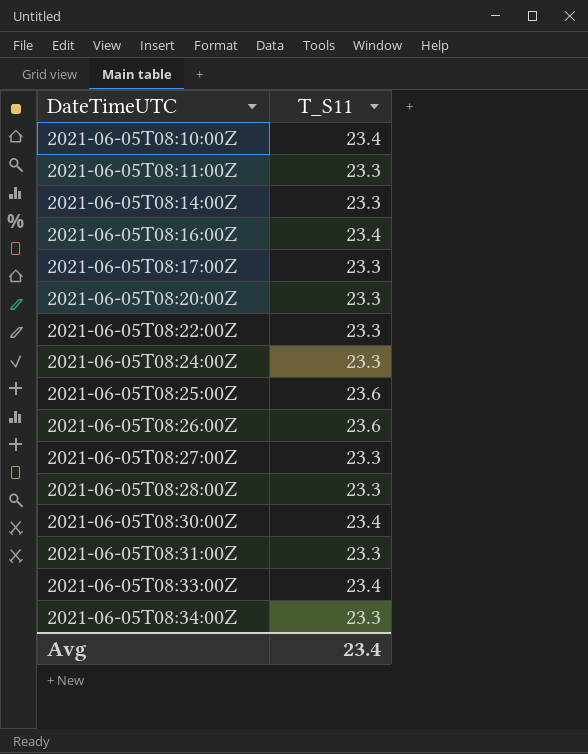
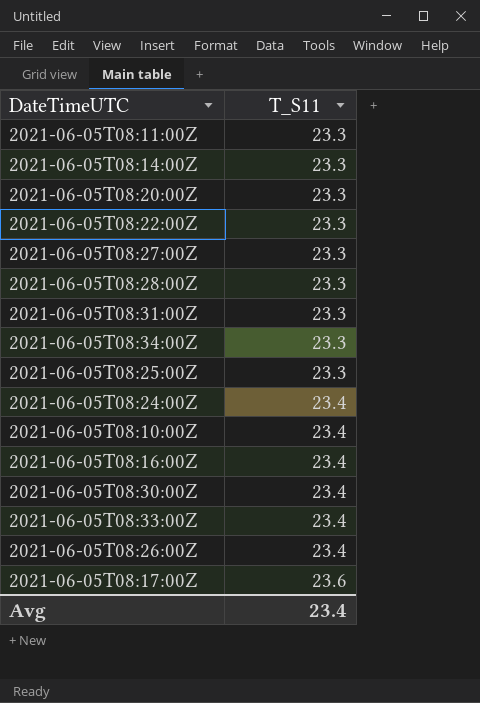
row order: DateTimeUTC ascending -> T_S11 ascending
2021-06-05T08:25:00Z | T_S11: 23.6 -> 23.3
2021-06-05T08:24:00Z | T_S11: 23.3 -> 23.4
2021-06-05T08:26:00Z | T_S11: 23.6 -> 23.4
2021-06-05T08:17:00Z | T_S11: 23.3 -> 23.6

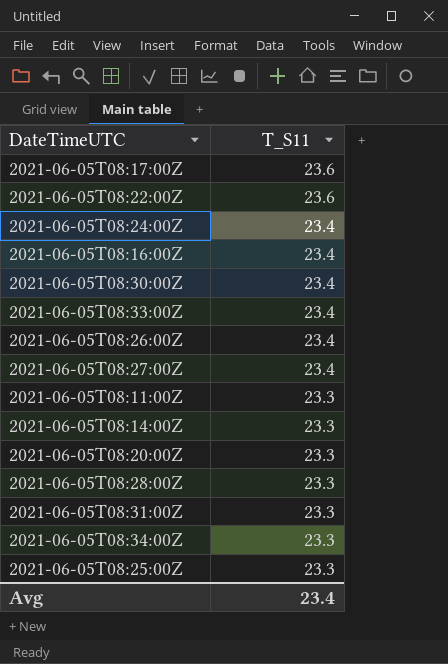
row order: T_S11 ascending -> T_S11 descending
row 2021-06-05T08:10:00Z: 23.4 -> none
2021-06-05T08:22:00Z | T_S11: 23.3 -> 23.6
2021-06-05T08:27:00Z | T_S11: 23.3 -> 23.4

